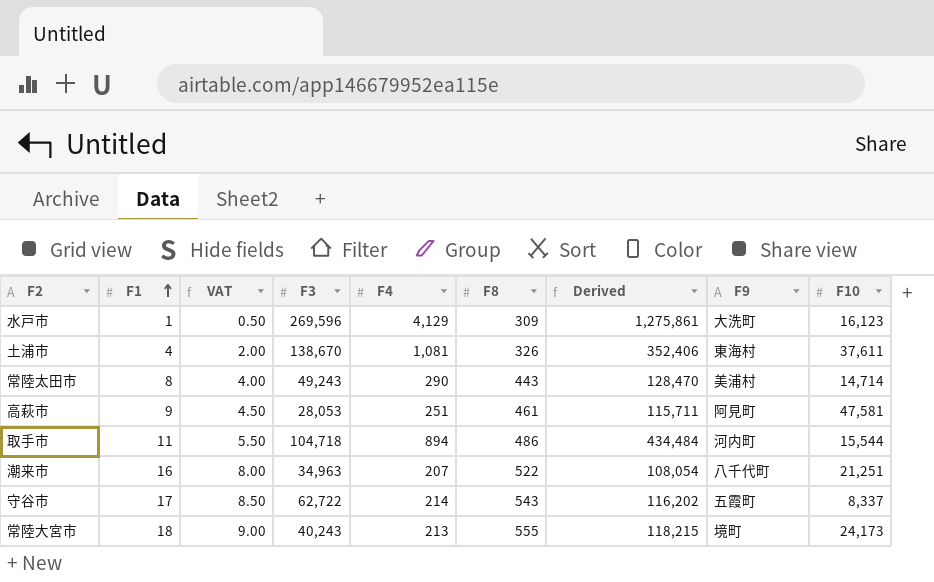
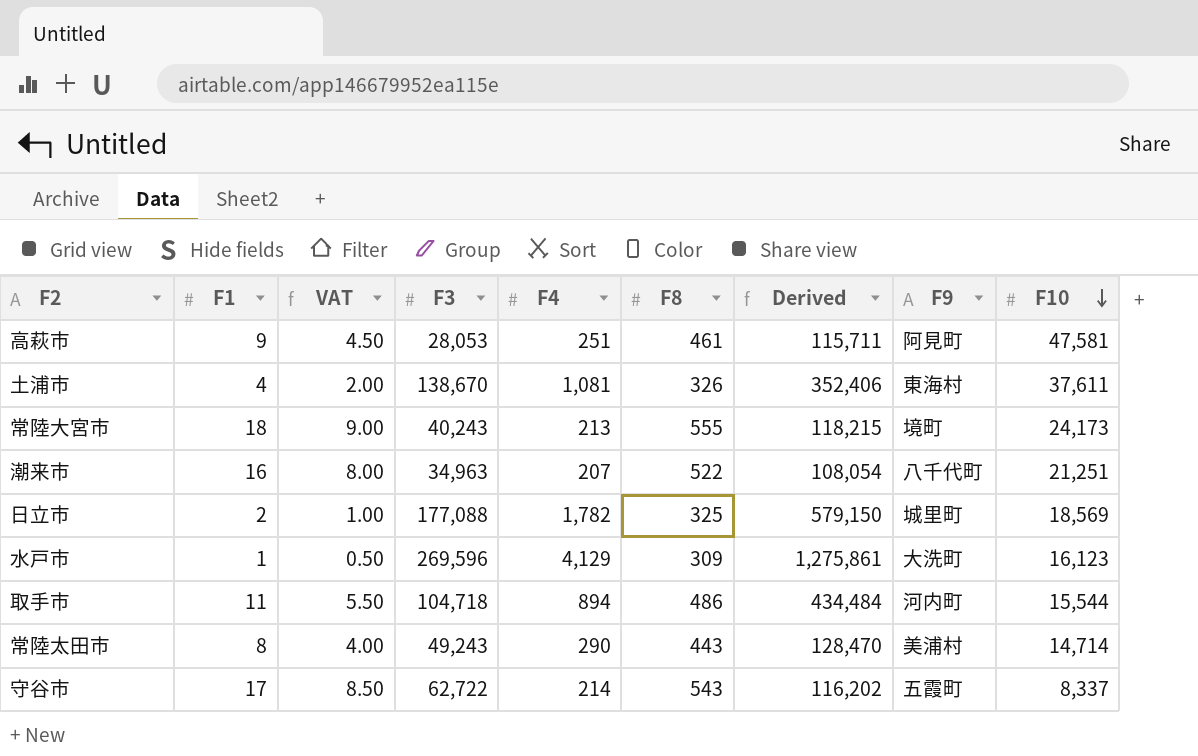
row order: F1 ascending -> F10 descending
row 日立市: none -> 2 | 1.00 | 177,088 | 1,782 | 325 | 579,150 | 城里町 | 18,569

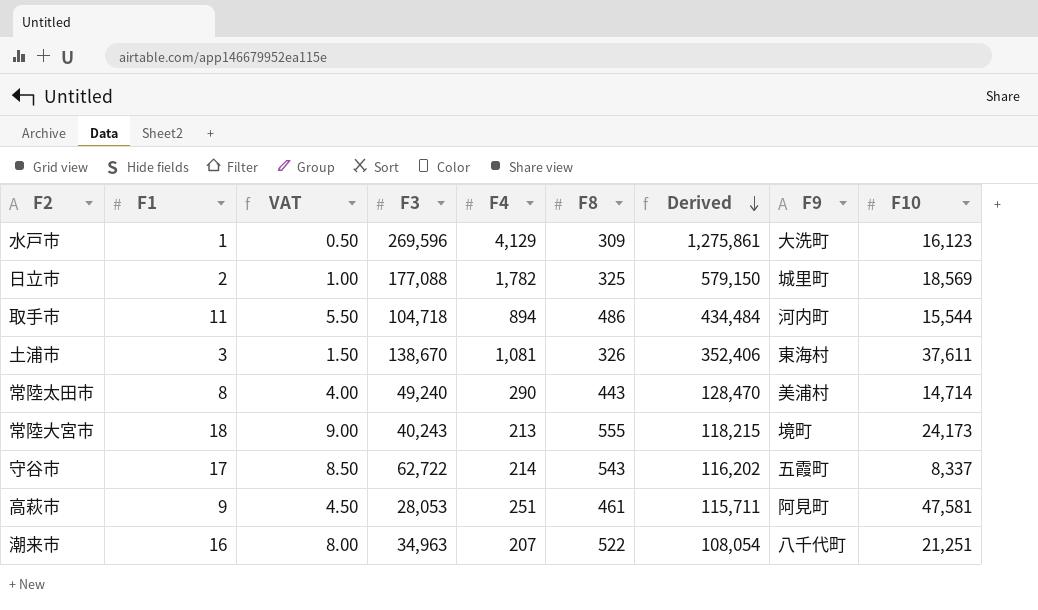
row order: F10 descending -> Derived descending
土浦市 | F1: 4 -> 3
土浦市 | VAT: 2.00 -> 1.50
常陸太田市 | F3: 49,243 -> 49,240

